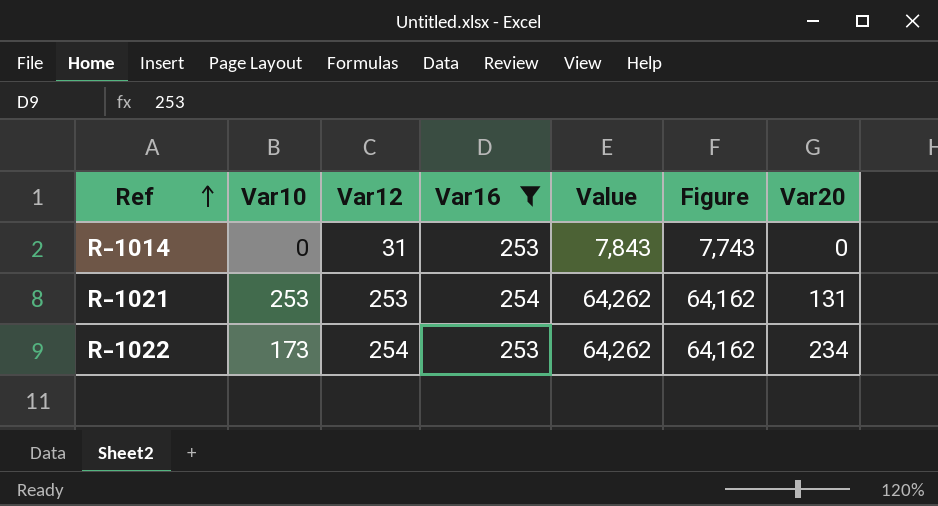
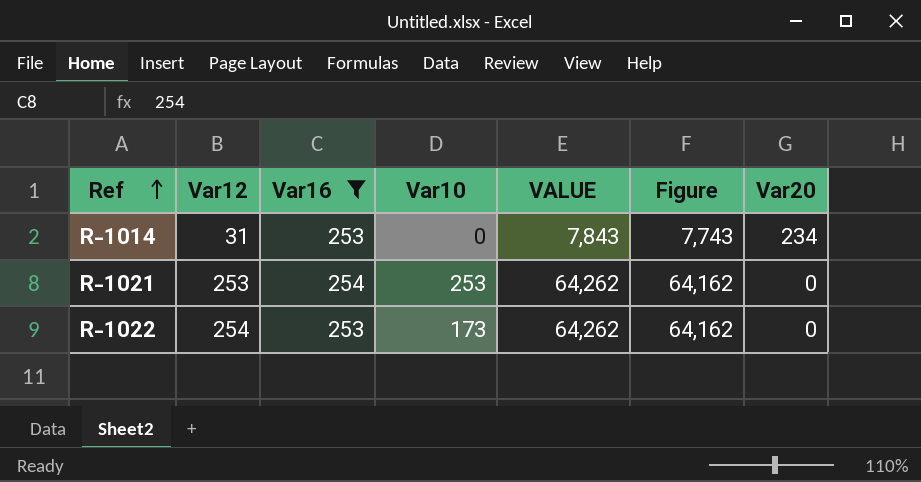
column Var10 | position: 2 -> 4
column name: Value -> VALUE
R-1014 | Var20: 0 -> 234
R-1021 | Var20: 131 -> 0
R-1022 | Var20: 234 -> 0

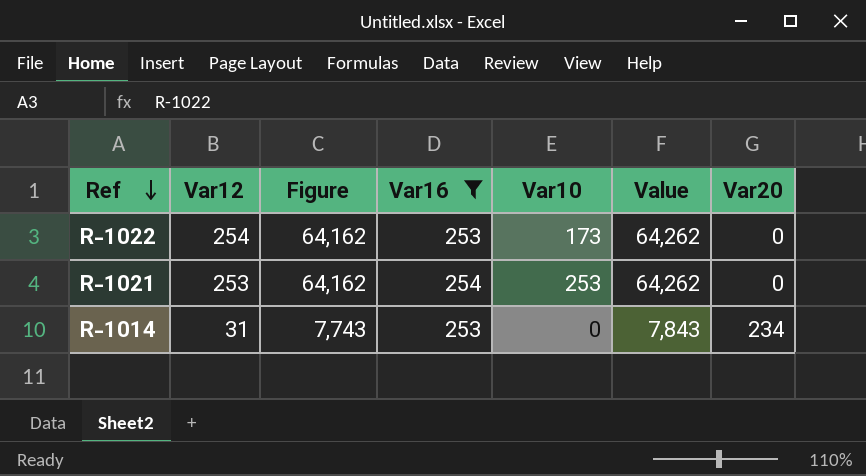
row order: Ref ascending -> Ref descending
column Figure | position: 6 -> 3
column name: VALUE -> Value

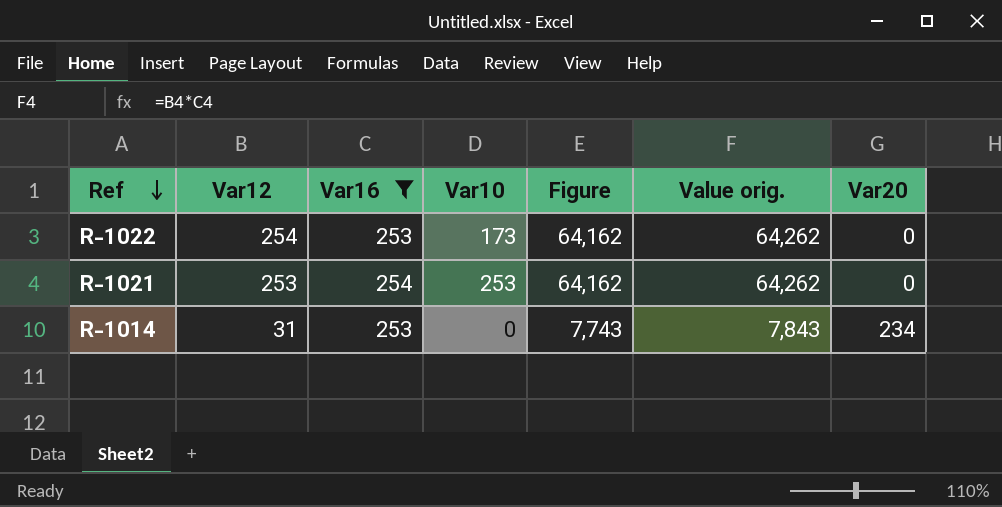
column Figure | position: 3 -> 5
column name: Value -> Value orig.

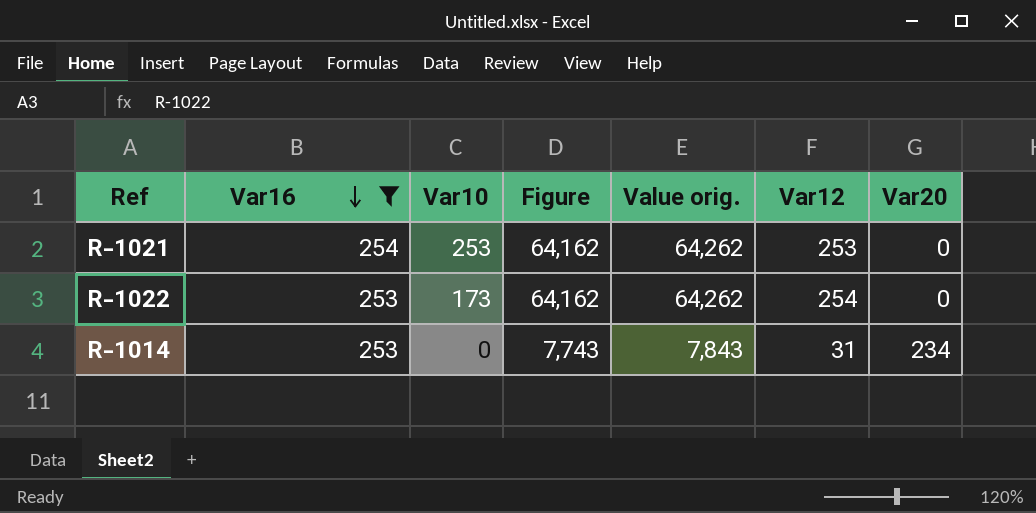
row order: Ref descending -> Var16 descending
column Var12 | position: 2 -> 6

